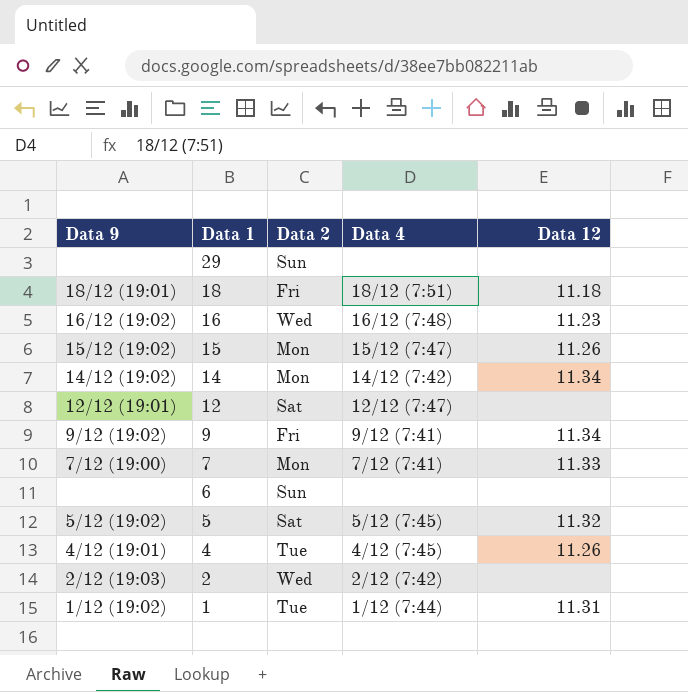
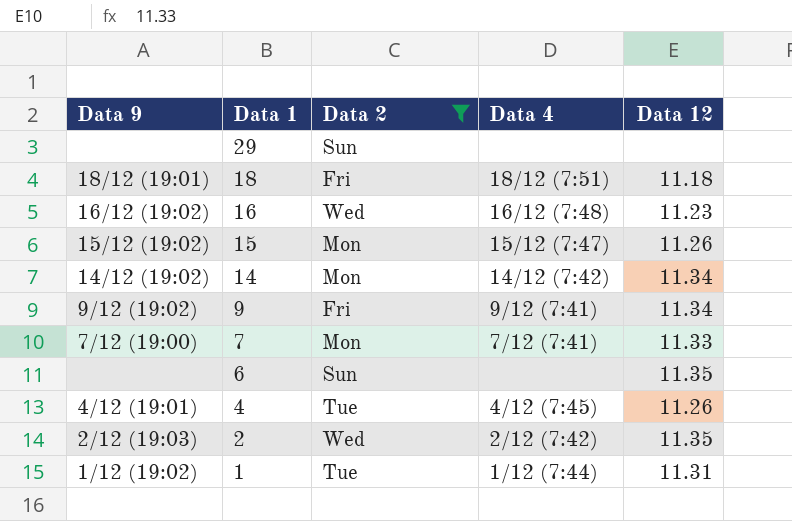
filter: none -> Data 2 != Sat
6 | Data 12: none -> 11.35
2 | Data 12: none -> 11.35

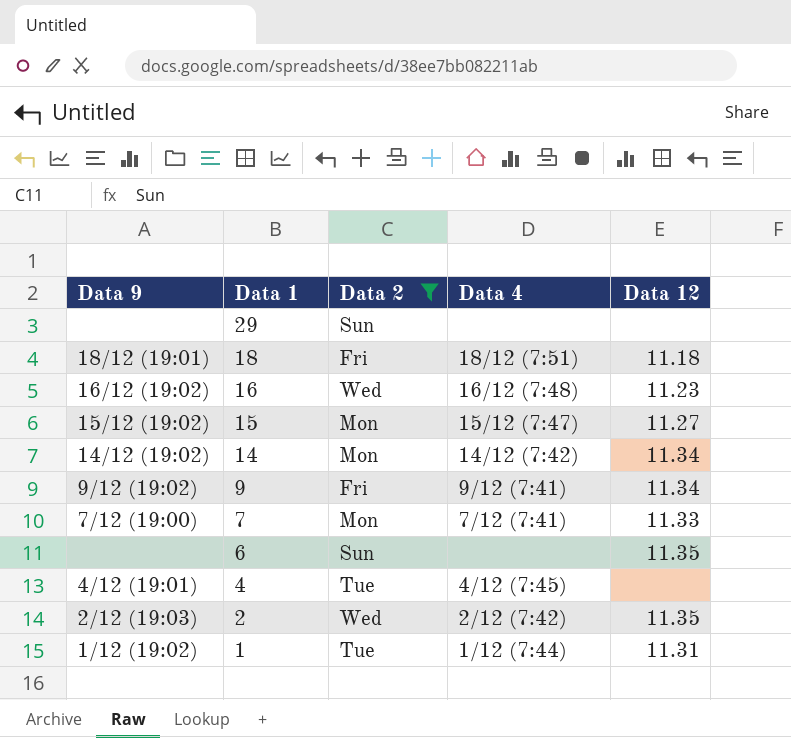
15 | Data 12: 11.26 -> 11.27
4 | Data 12: 11.26 -> none

